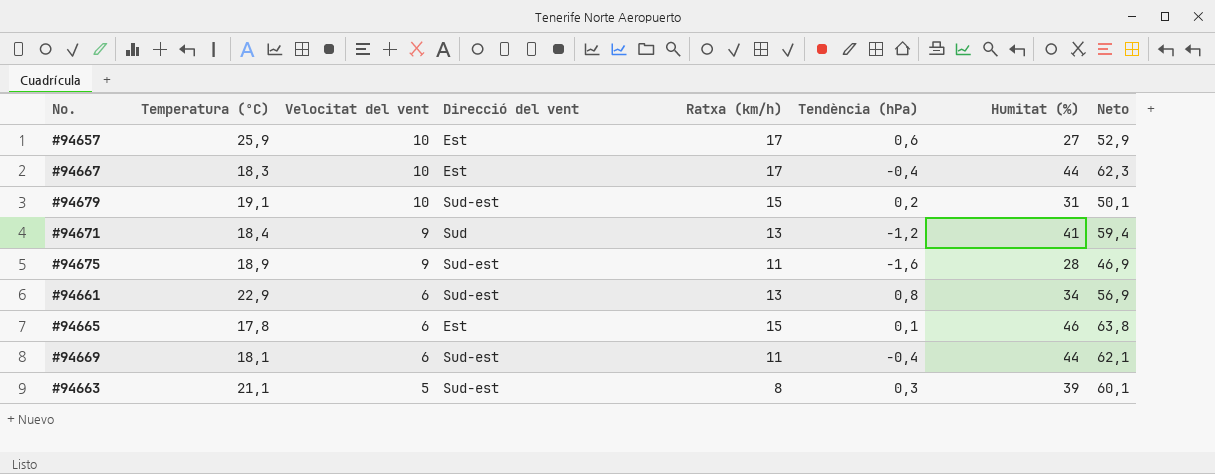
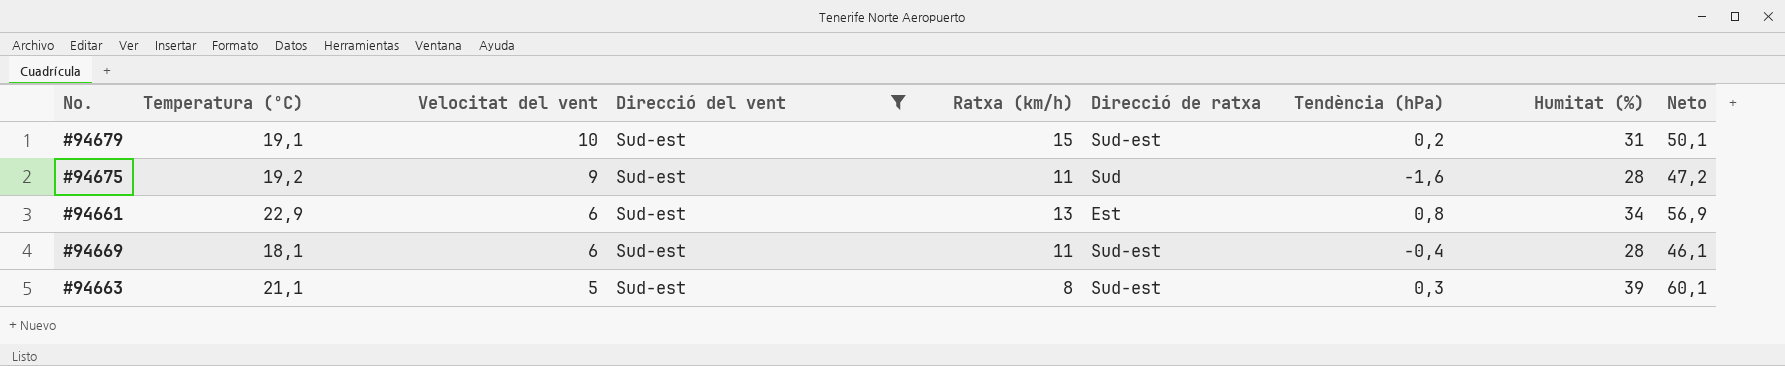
filter: none -> Direcció del vent = Sud-est
column Direcció de ratxa | position: none -> 6
#94675 | Temperatura (ºC): 18,9 -> 19,2
#94675 | Neto: 46,9 -> 47,2
#94669 | Humitat (%): 44 -> 28
#94669 | Neto: 62,1 -> 46,1

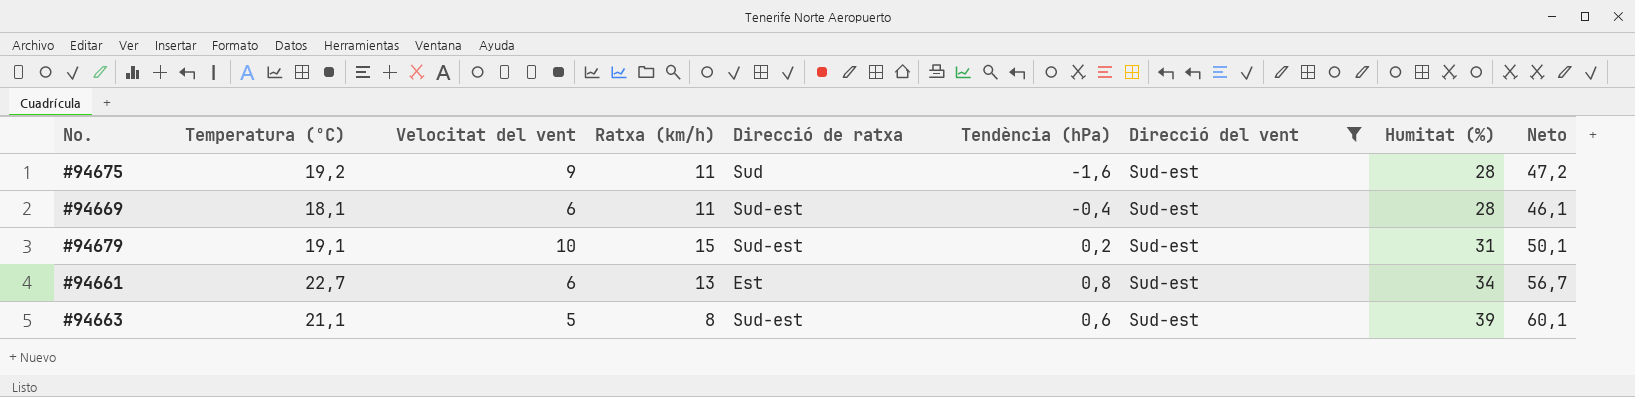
row order: Velocitat del vent descending -> Humitat (%) ascending
column Direcció del vent | position: 4 -> 7
#94661 | Temperatura (ºC): 22,9 -> 22,7
#94661 | Neto: 56,9 -> 56,7
#94663 | Tendència (hPa): 0,3 -> 0,6

